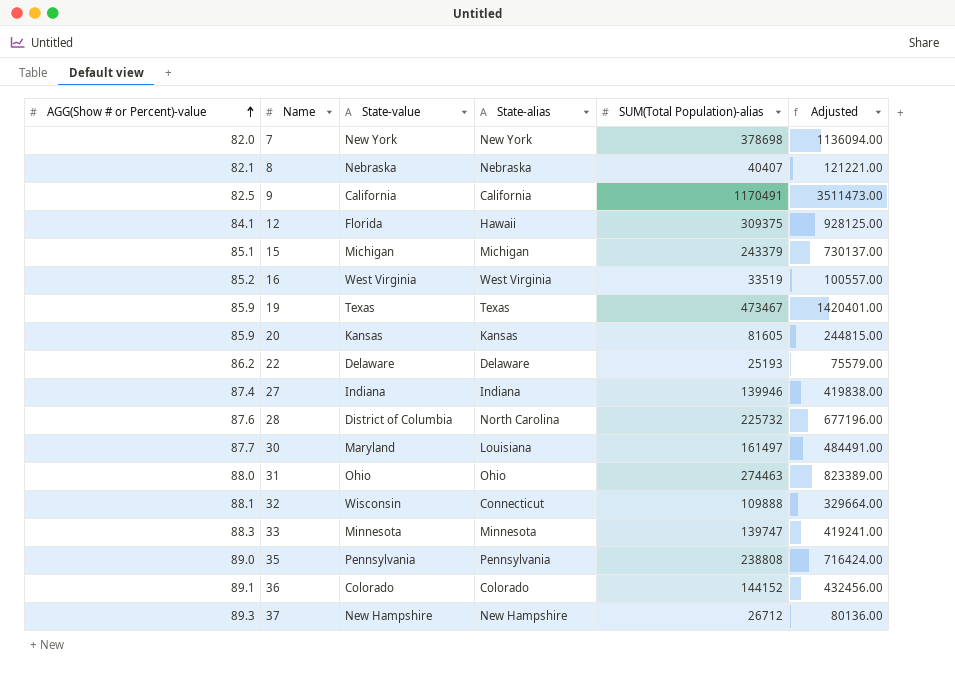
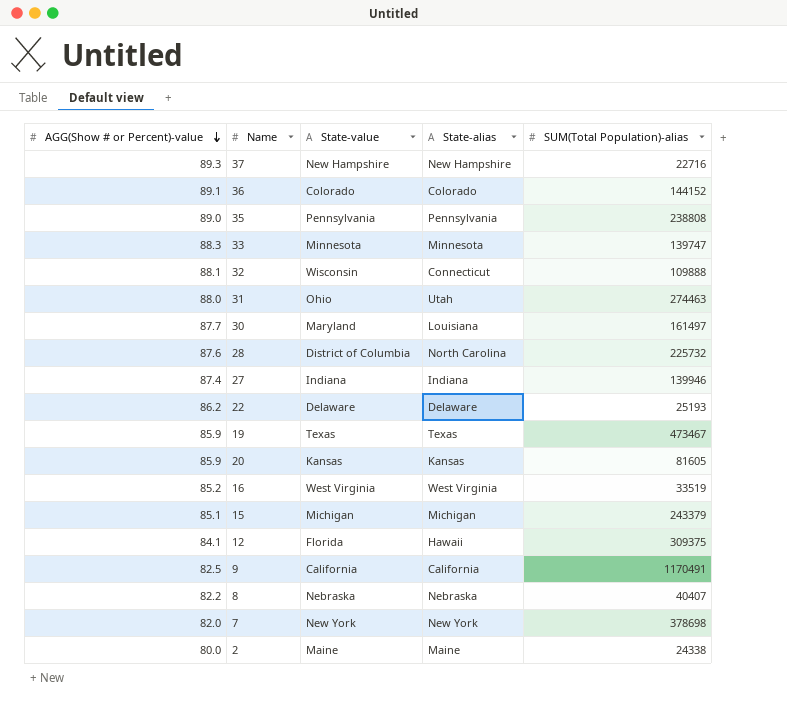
row order: AGG(Show # or Percent)-value ascending -> AGG(Show # or Percent)-value descending
column Adjusted | formula: [SUM(Total Population)-alias] * 3 -> none
37 | SUM(Total Population)-alias: 26712 -> 22716
31 | State-alias: Ohio -> Utah
8 | AGG(Show # or Percent)-value: 82.1 -> 82.2
row 2: none -> 80.0 | Maine | Maine | 24338

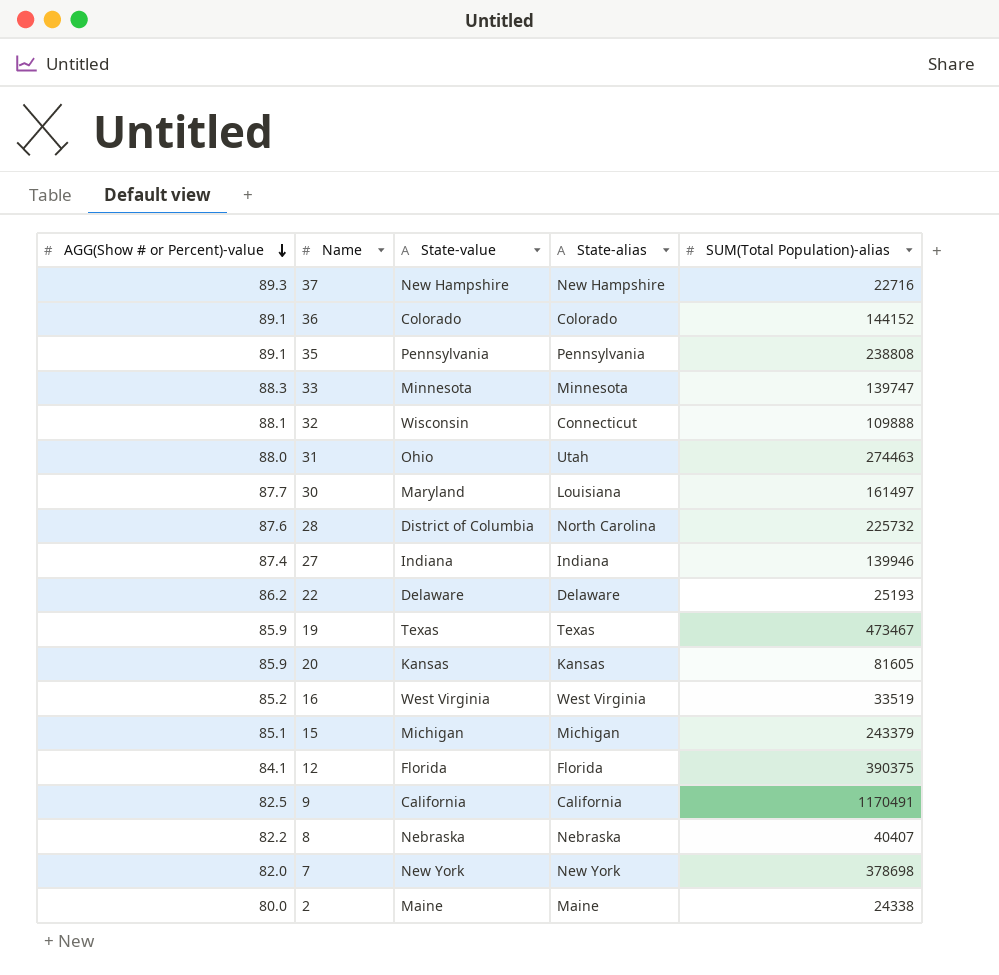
35 | AGG(Show # or Percent)-value: 89.0 -> 89.1
12 | State-alias: Hawaii -> Florida
12 | SUM(Total Population)-alias: 309375 -> 390375

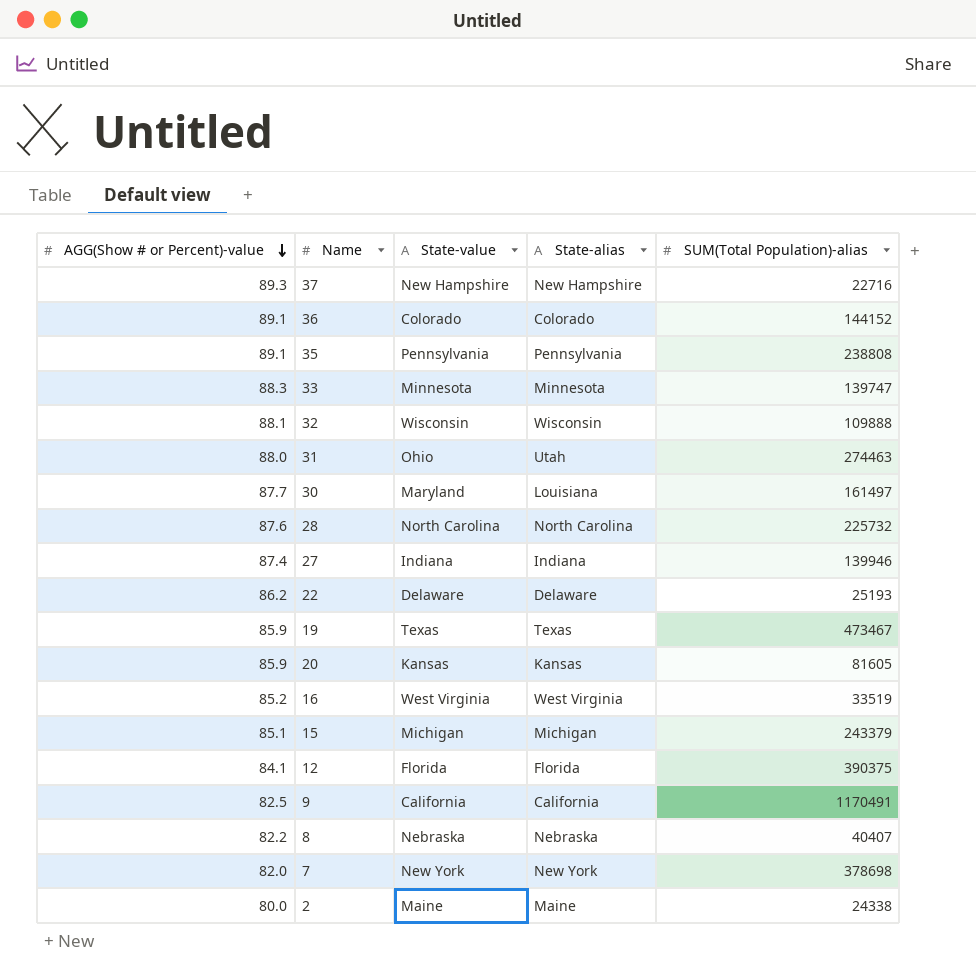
32 | State-alias: Connecticut -> Wisconsin
28 | State-value: District of Columbia -> North Carolina

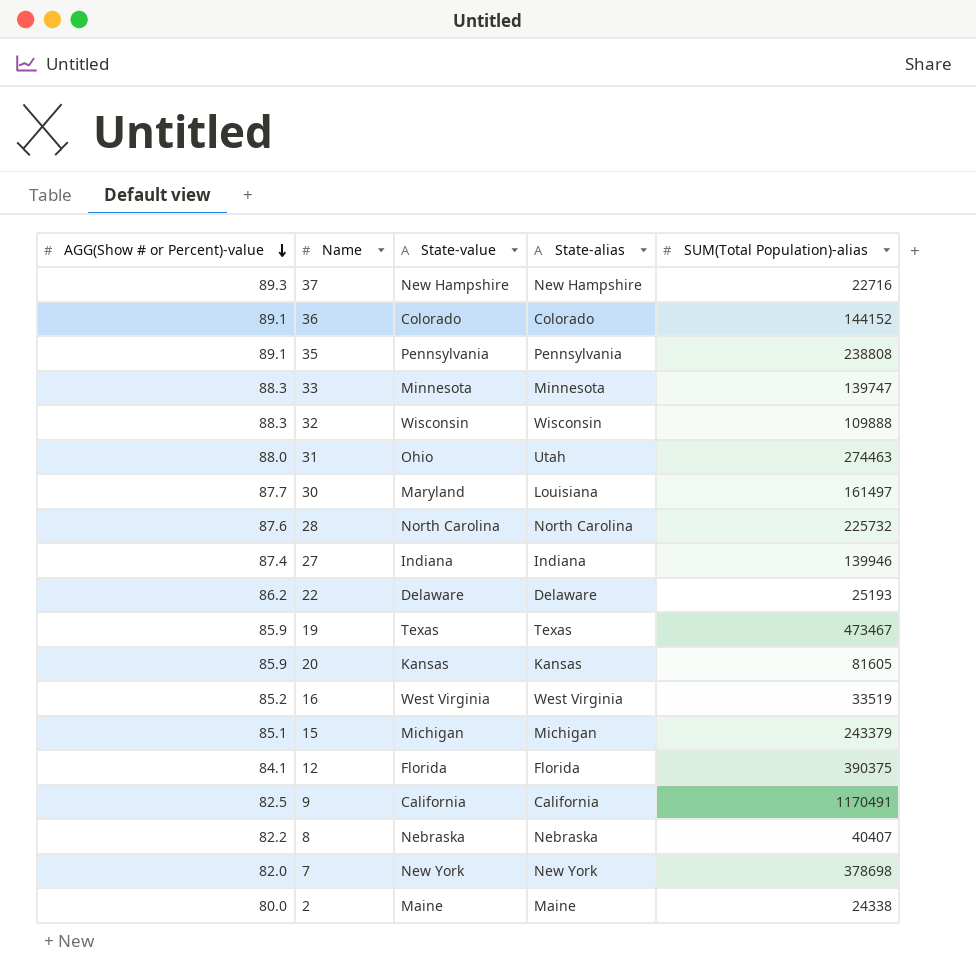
32 | AGG(Show # or Percent)-value: 88.1 -> 88.3

